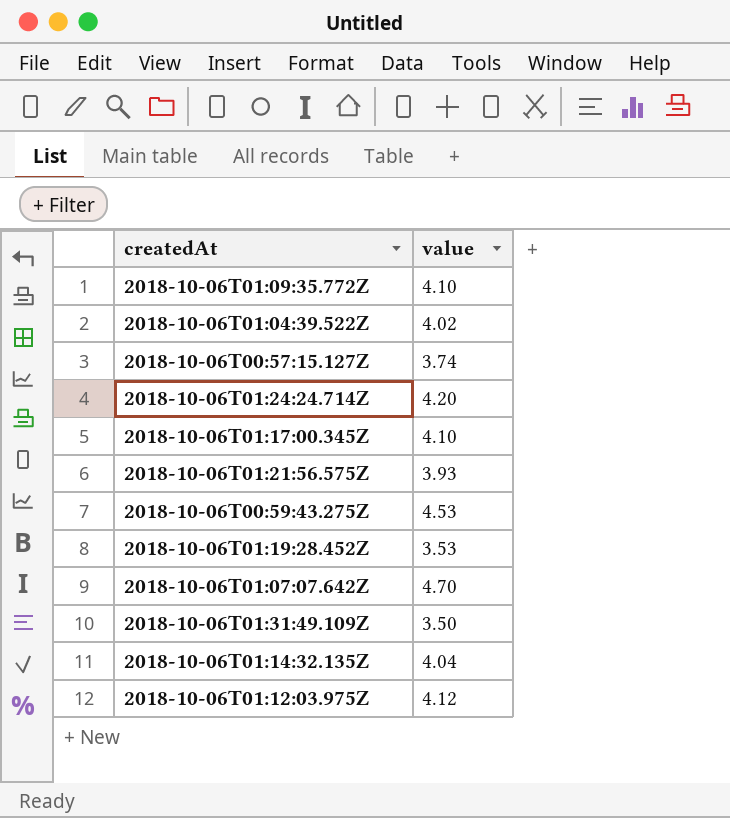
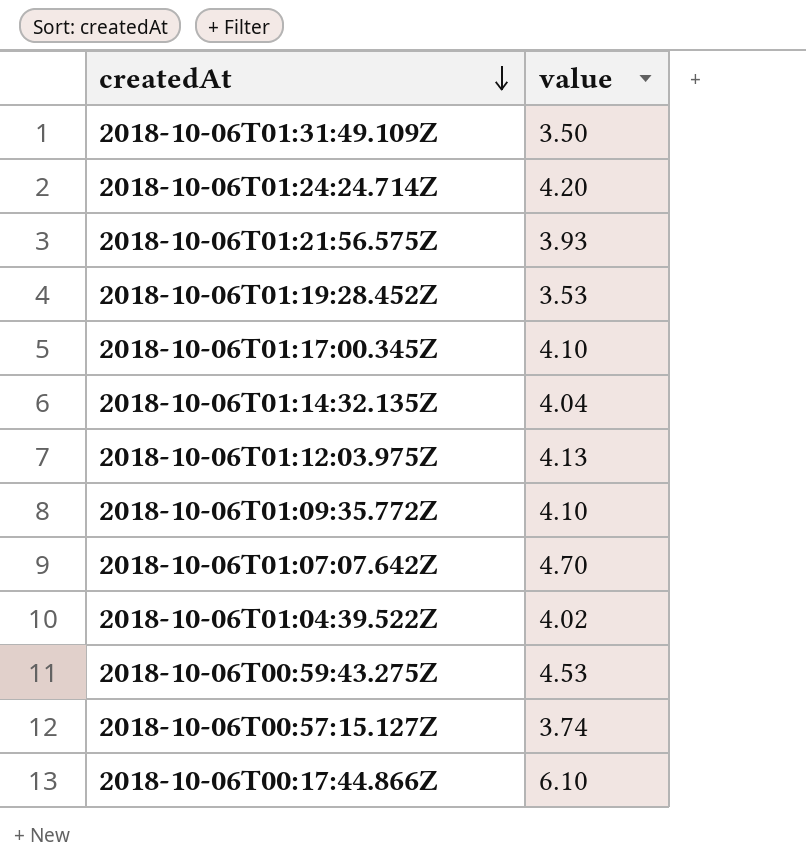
row order: none -> createdAt descending
2018-10-06T01:12:03.975Z | value: 4.12 -> 4.13
row 2018-10-06T00:17:44.866Z: none -> 6.10

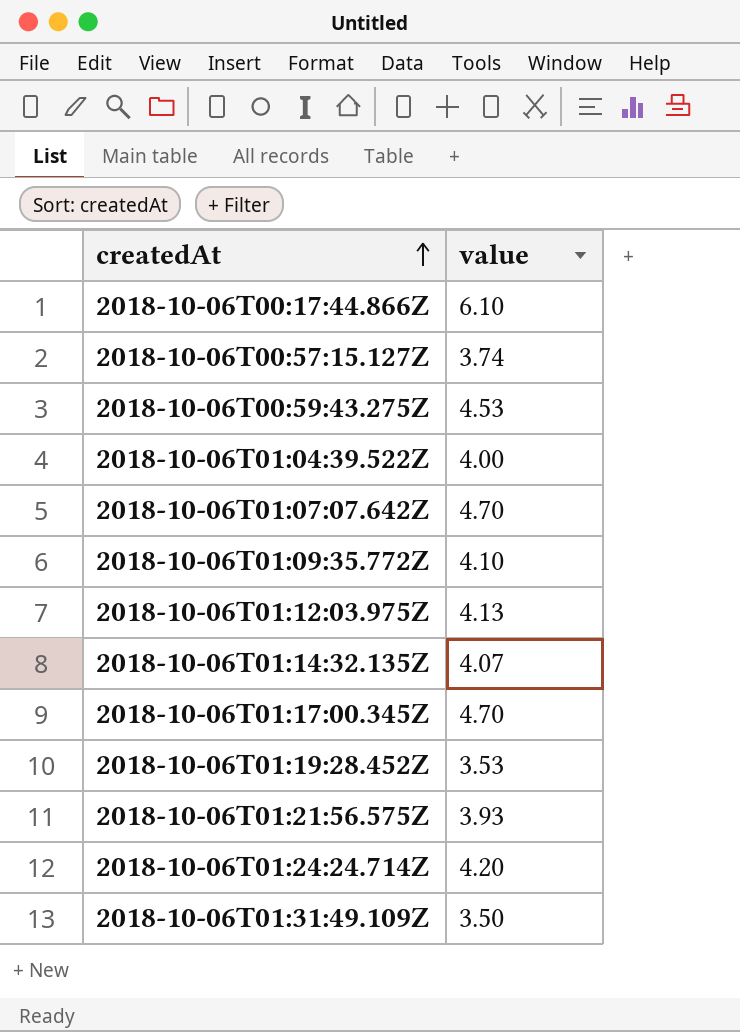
row order: createdAt descending -> createdAt ascending
2018-10-06T01:04:39.522Z | value: 4.02 -> 4.00
2018-10-06T01:14:32.135Z | value: 4.04 -> 4.07
2018-10-06T01:17:00.345Z | value: 4.10 -> 4.70

